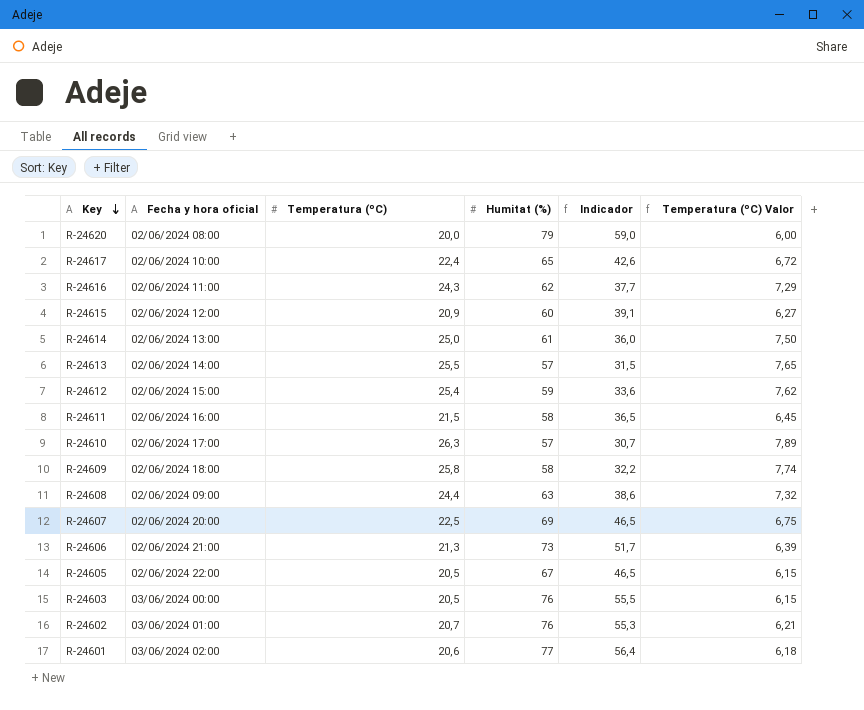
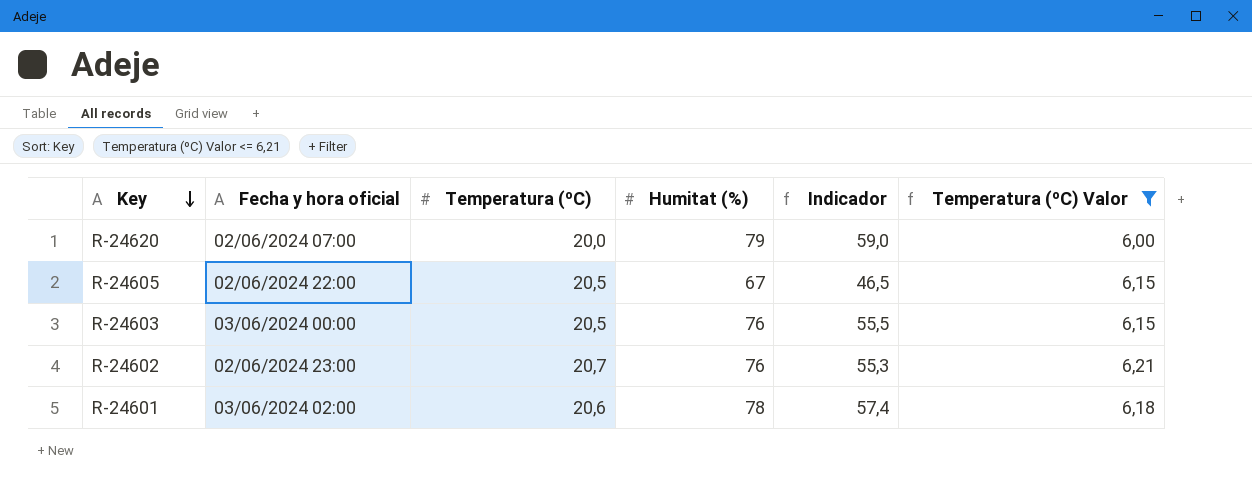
filter: none -> Temperatura (ºC) Valor <= 6,21
R-24620 | Fecha y hora oficial: 02/06/2024 08:00 -> 02/06/2024 07:00
R-24602 | Fecha y hora oficial: 03/06/2024 01:00 -> 02/06/2024 23:00
R-24601 | Humitat (%): 77 -> 78
R-24601 | Indicador: 56,4 -> 57,4

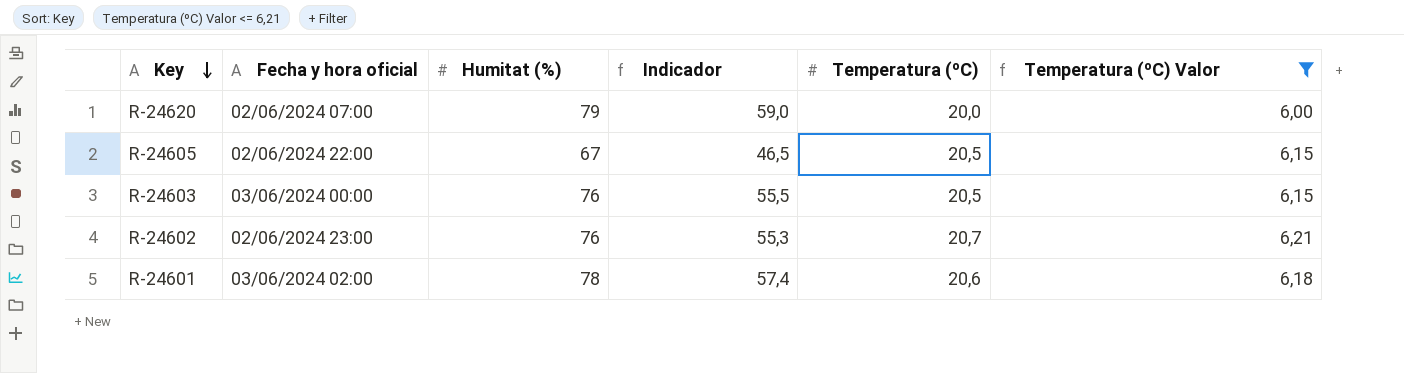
column Temperatura (ºC) | position: 3 -> 5

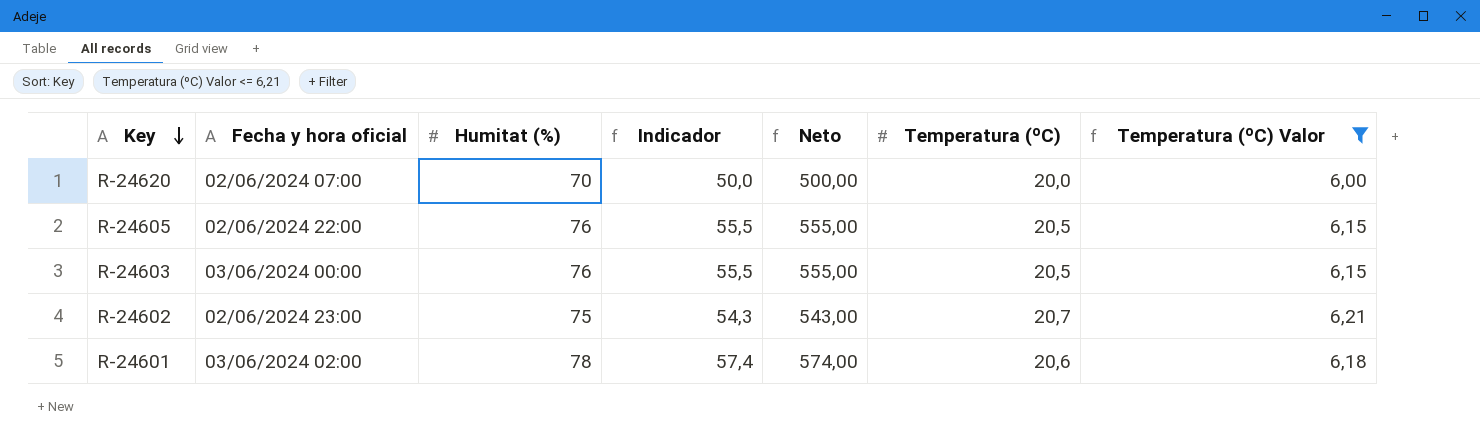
column Neto | formula: none -> [Indicador] * 10
R-24620 | Humitat (%): 79 -> 70
R-24620 | Indicador: 59,0 -> 50,0
R-24605 | Humitat (%): 67 -> 76
R-24605 | Indicador: 46,5 -> 55,5
R-24602 | Humitat (%): 76 -> 75
R-24602 | Indicador: 55,3 -> 54,3

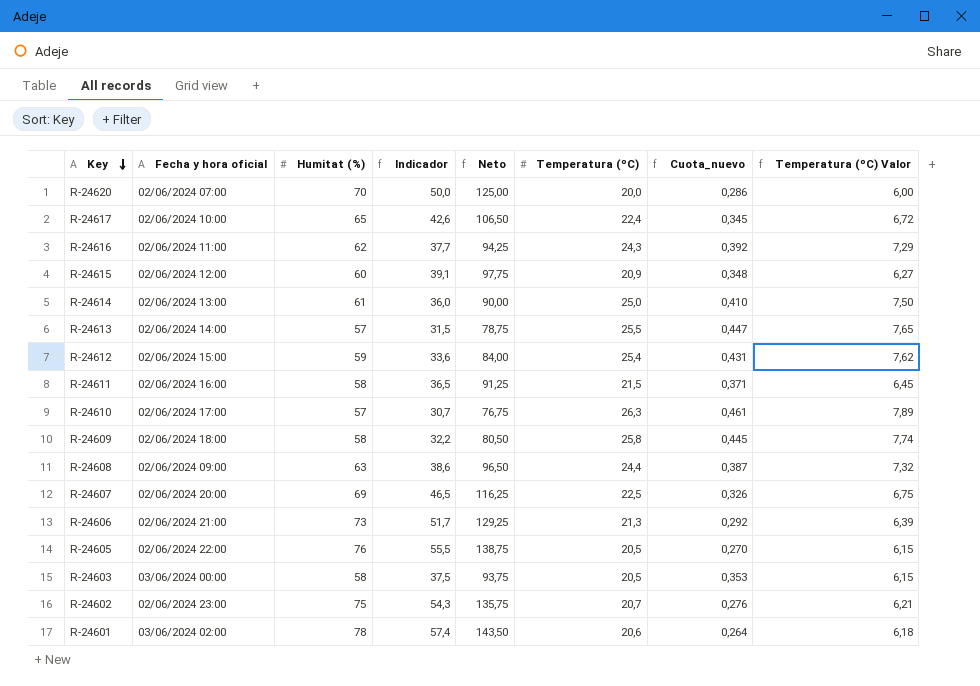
filter: Temperatura (ºC) Valor <= 6,21 -> none
column Neto | formula: [Indicador] * 10 -> [Indicador] * 2,5
column Cuota_nuevo | formula: none -> [Temperatura (ºC)] / [Humitat (%)]
R-24603 | Humitat (%): 76 -> 58
R-24603 | Indicador: 55,5 -> 37,5

